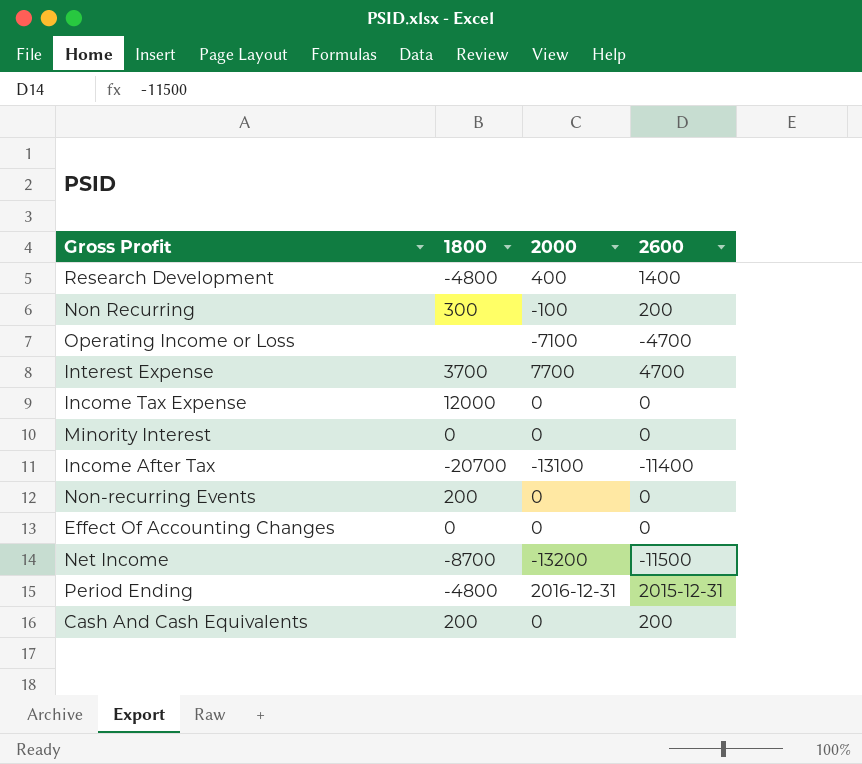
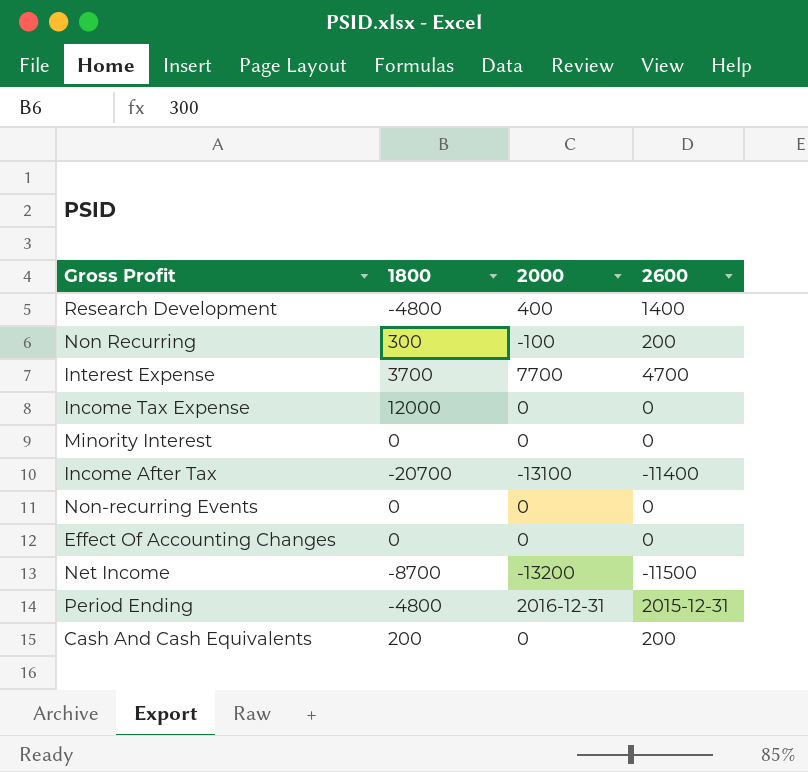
row Operating Income or Loss: none | -7100 | -4700 -> none
Non-recurring Events | 1800: 200 -> 0

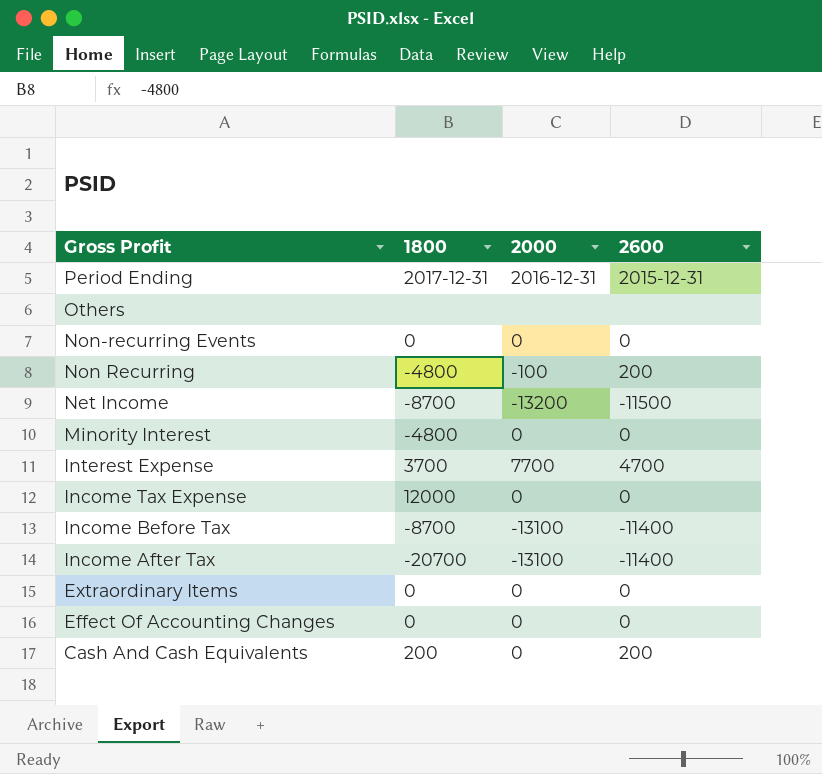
row order: none -> Gross Profit descending
row Research Development: -4800 | 400 | 1400 -> none
Period Ending | 1800: -4800 -> 2017-12-31
row Others: none -> none | none | none
Non Recurring | 1800: 300 -> -4800
Minority Interest | 1800: 0 -> -4800
row Income Before Tax: none -> -8700 | -13100 | -11400
row Extraordinary Items: none -> 0 | 0 | 0

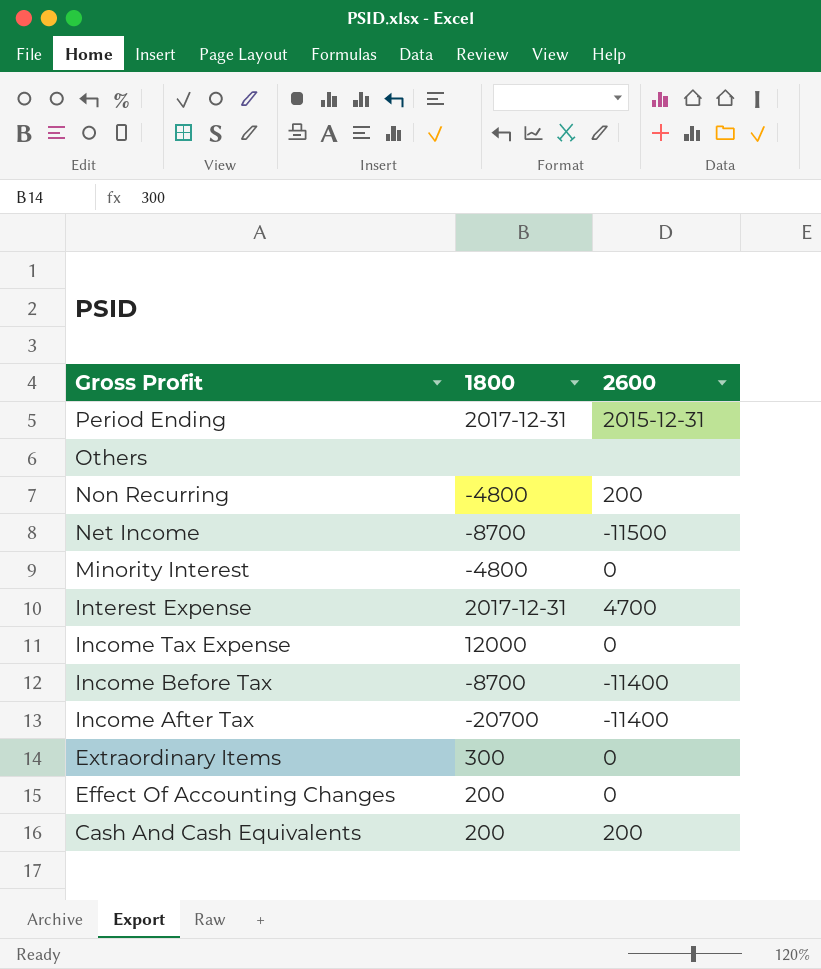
column 2000 | position: 3 -> none
row Non-recurring Events: 0 | 0 | 0 -> none
Interest Expense | 1800: 3700 -> 2017-12-31
Extraordinary Items | 1800: 0 -> 300
Effect Of Accounting Changes | 1800: 0 -> 200

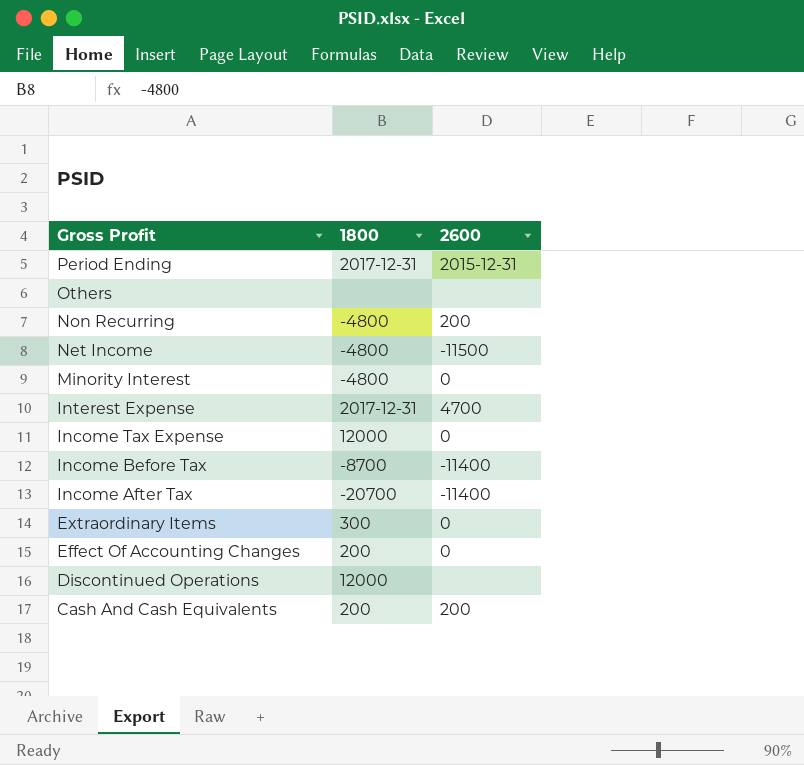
Net Income | 1800: -8700 -> -4800
row Discontinued Operations: none -> 12000 | none

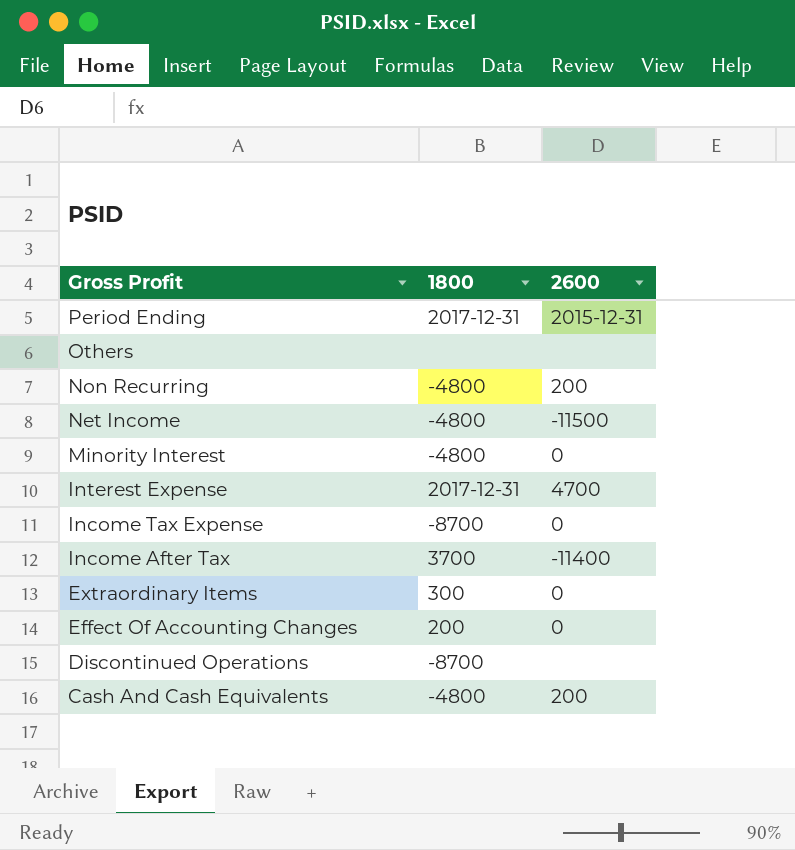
row Income Before Tax: -8700 | -11400 -> none
Income Tax Expense | 1800: 12000 -> -8700
Income After Tax | 1800: -20700 -> 3700
Discontinued Operations | 1800: 12000 -> -8700
Cash And Cash Equivalents | 1800: 200 -> -4800

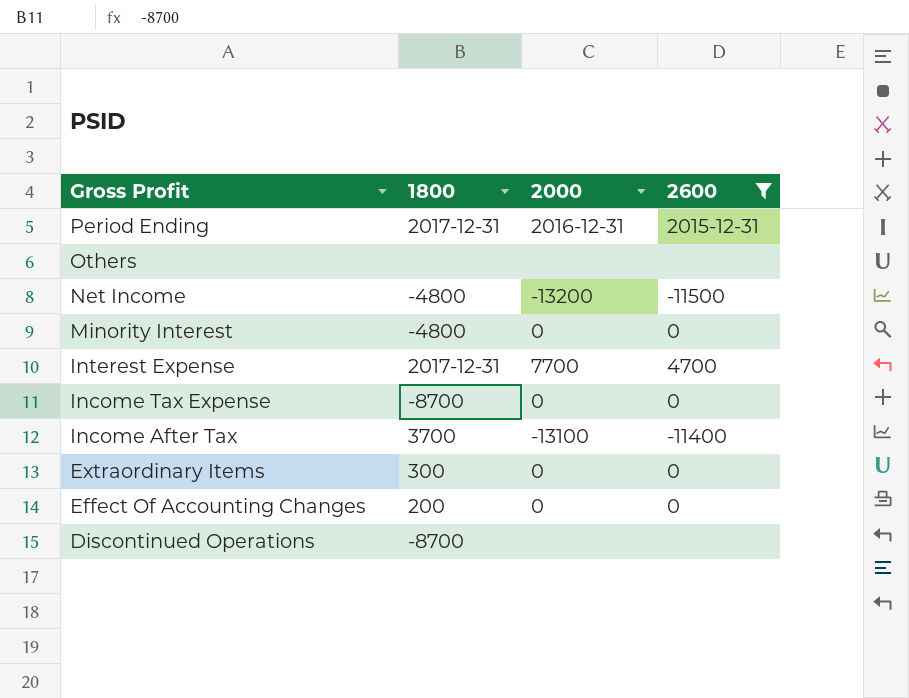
filter: none -> 2600 != 200
column 2000 | position: none -> 3

